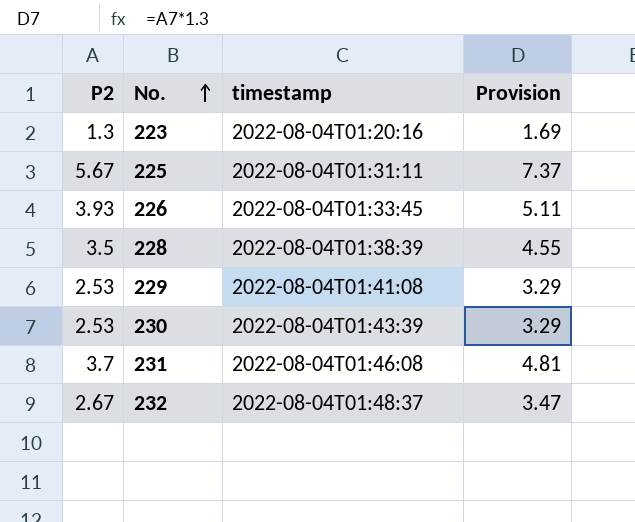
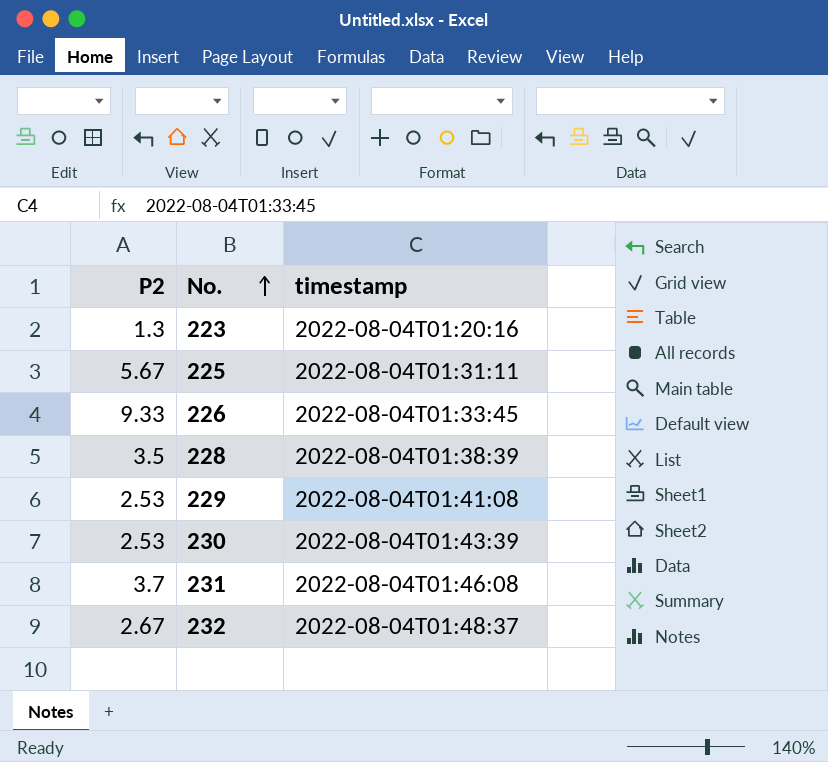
column Provision | formula: [P2] * 1.3 -> none
226 | P2: 3.93 -> 9.33

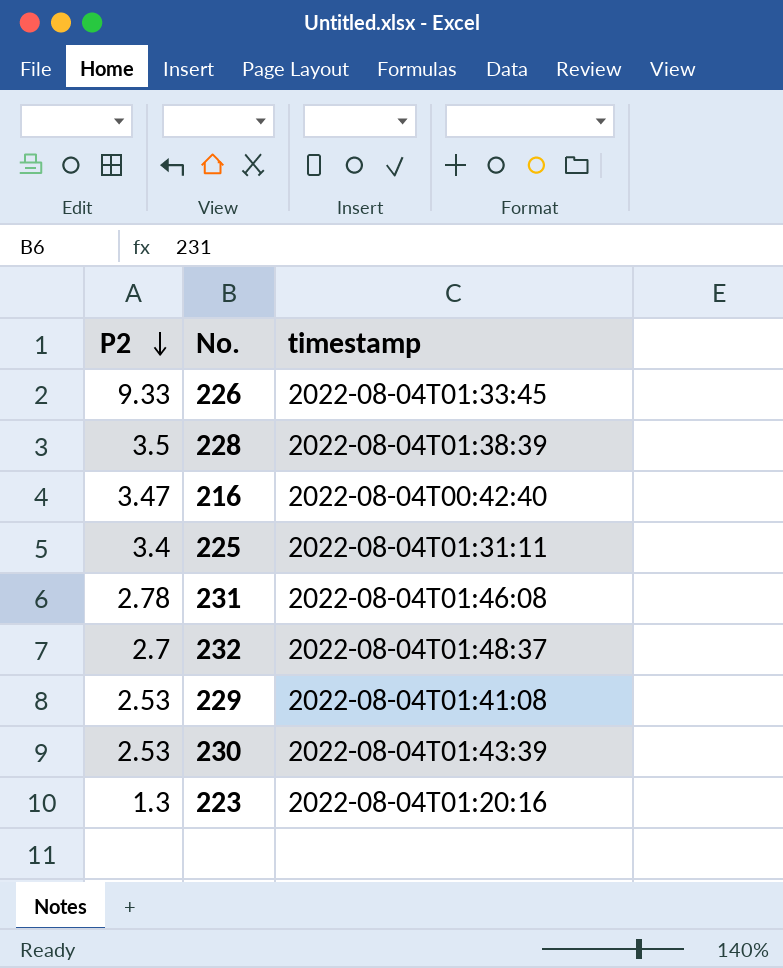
row order: No. ascending -> P2 descending
row 216: none -> 3.47 | 2022-08-04T00:42:40
225 | P2: 5.67 -> 3.4
231 | P2: 3.7 -> 2.78
232 | P2: 2.67 -> 2.7

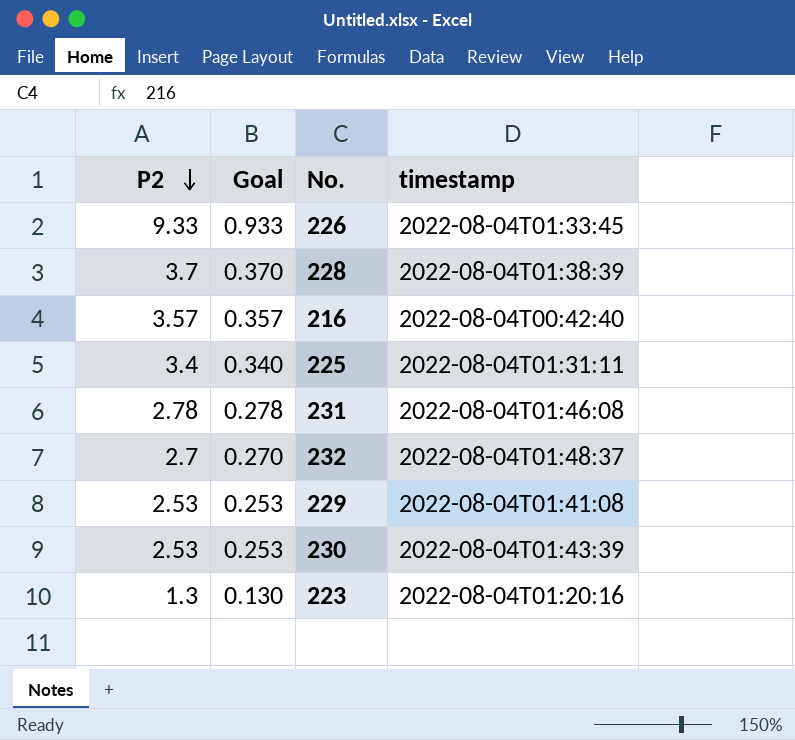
column Goal | formula: none -> [P2] * 0.1
228 | P2: 3.5 -> 3.7
216 | P2: 3.47 -> 3.57

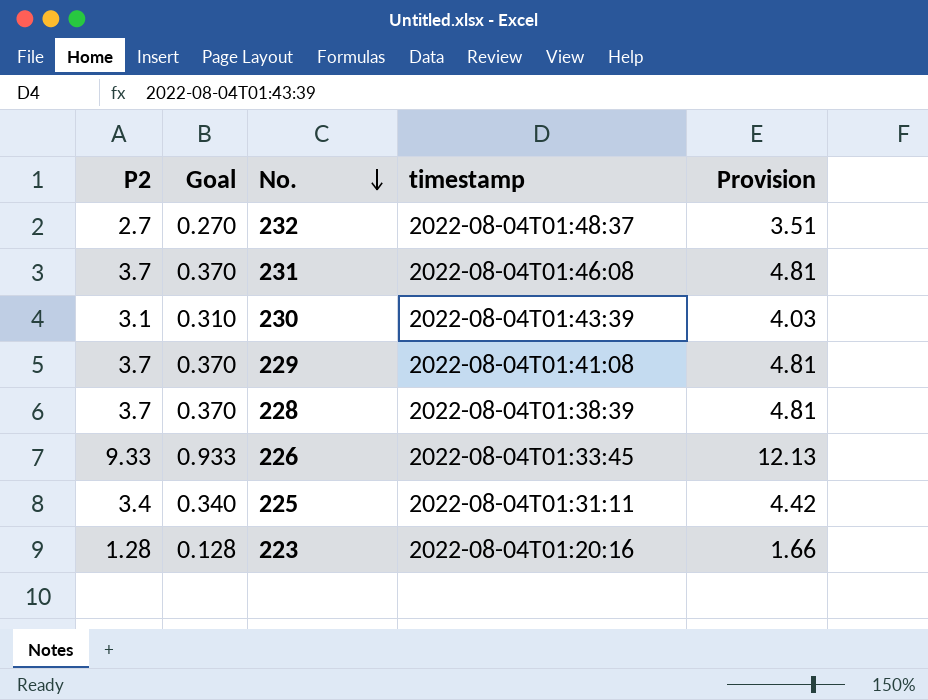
row order: P2 descending -> No. descending
column Provision | formula: none -> [P2] * 1.3
row 216: 3.57 | 0.357 | 2022-08-04T00:42:40 -> none
231 | P2: 2.78 -> 3.7
231 | Goal: 0.278 -> 0.370
230 | P2: 2.53 -> 3.1
230 | Goal: 0.253 -> 0.310
229 | P2: 2.53 -> 3.7
229 | Goal: 0.253 -> 0.370
223 | P2: 1.3 -> 1.28
223 | Goal: 0.130 -> 0.128

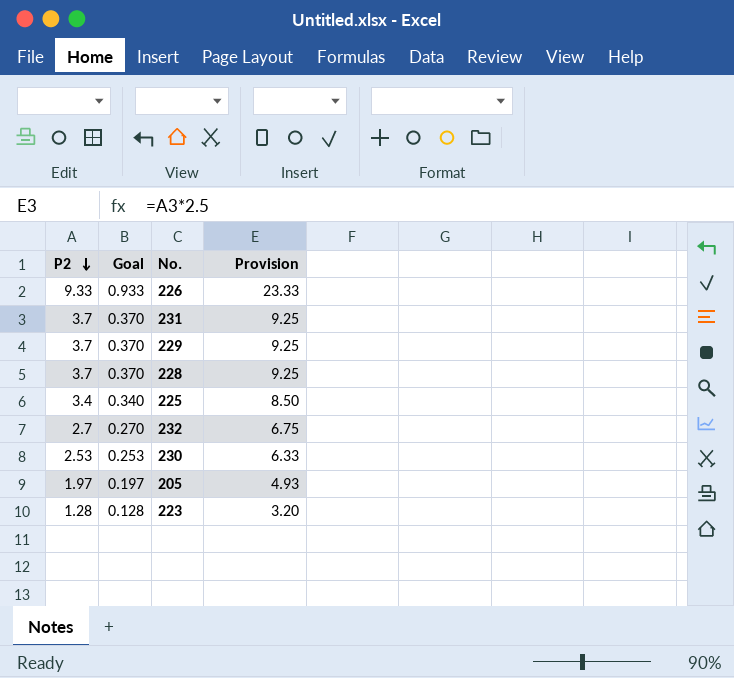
row order: No. descending -> P2 descending
column timestamp | position: 4 -> none
column Provision | formula: [P2] * 1.3 -> [P2] * 2.5
230 | P2: 3.1 -> 2.53
230 | Goal: 0.310 -> 0.253
row 205: none -> 1.97 | 0.197 | 4.93

